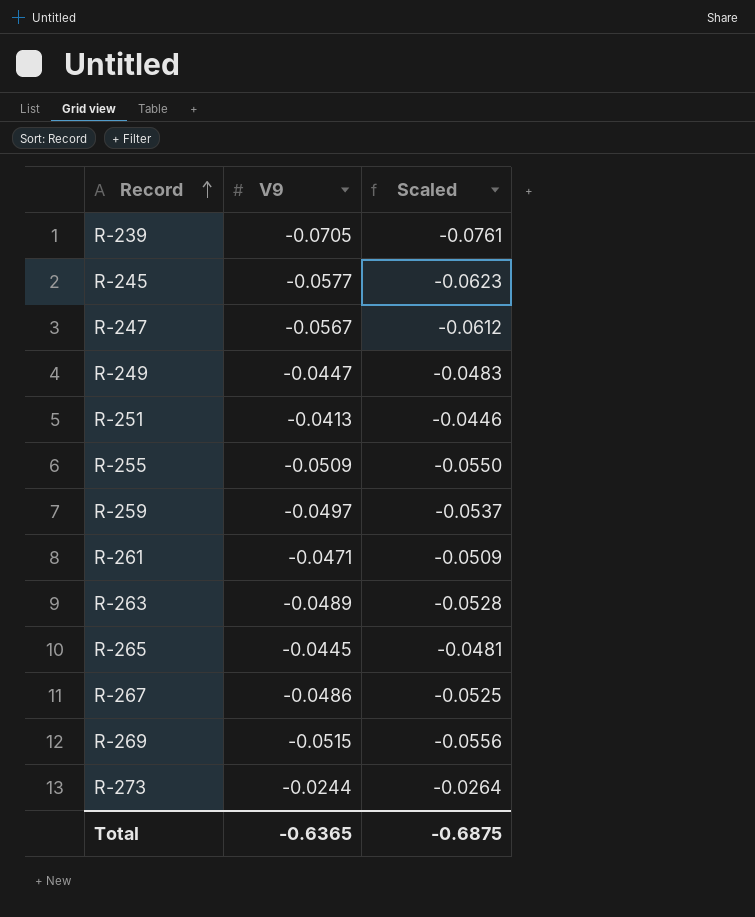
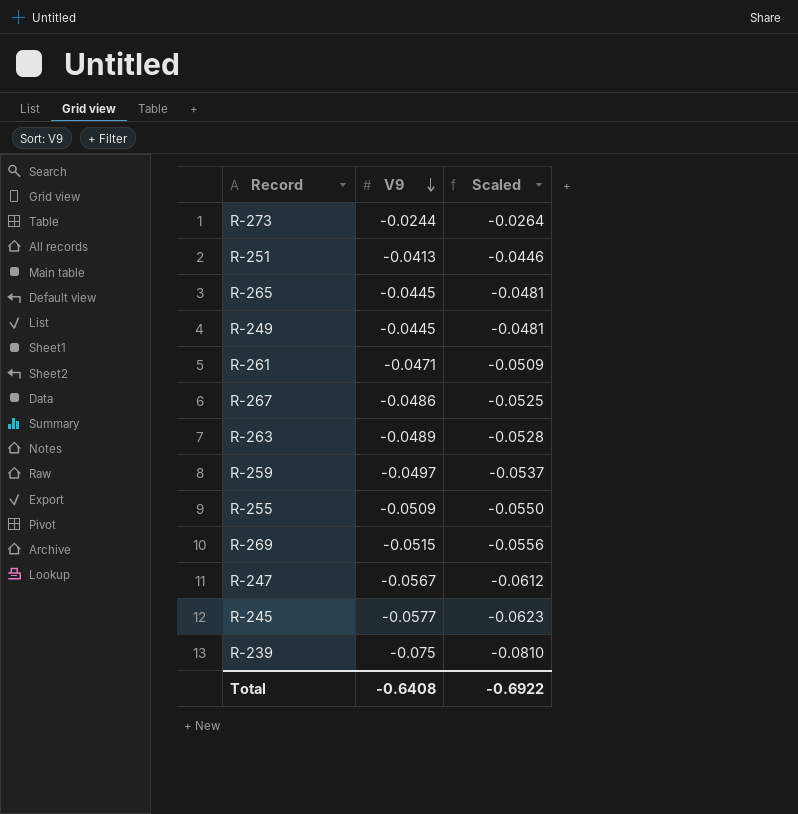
row order: Record ascending -> V9 descending
R-249 | V9: -0.0447 -> -0.0445
R-249 | Scaled: -0.0483 -> -0.0481
R-239 | V9: -0.0705 -> -0.075
R-239 | Scaled: -0.0761 -> -0.0810
Total | V9: -0.6365 -> -0.6408
Total | Scaled: -0.6875 -> -0.6922

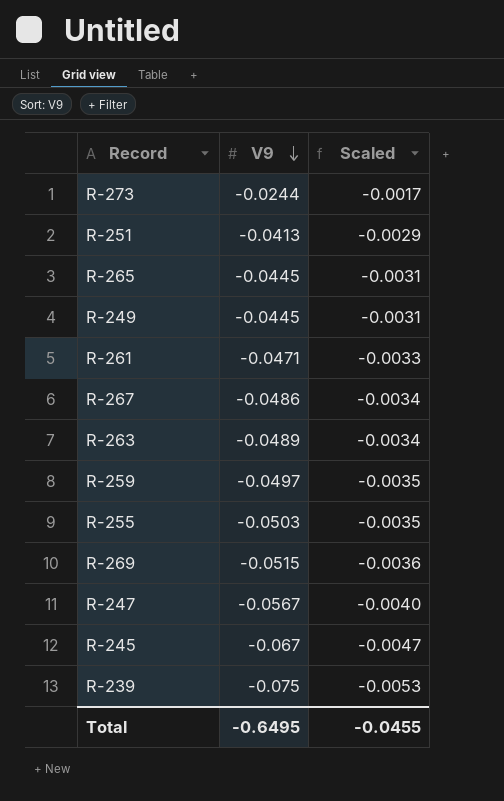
column Scaled | formula: [V9] * 1.08 -> [V9] * 0.07
R-255 | V9: -0.0509 -> -0.0503
R-245 | V9: -0.0577 -> -0.067
Total | V9: -0.6408 -> -0.6495
Total | Scaled: -0.6922 -> -0.0455

